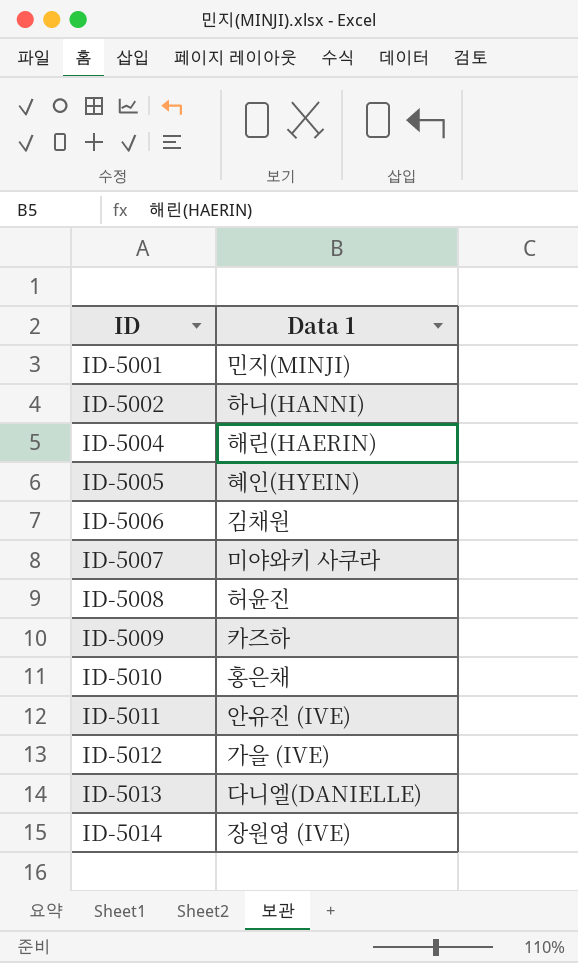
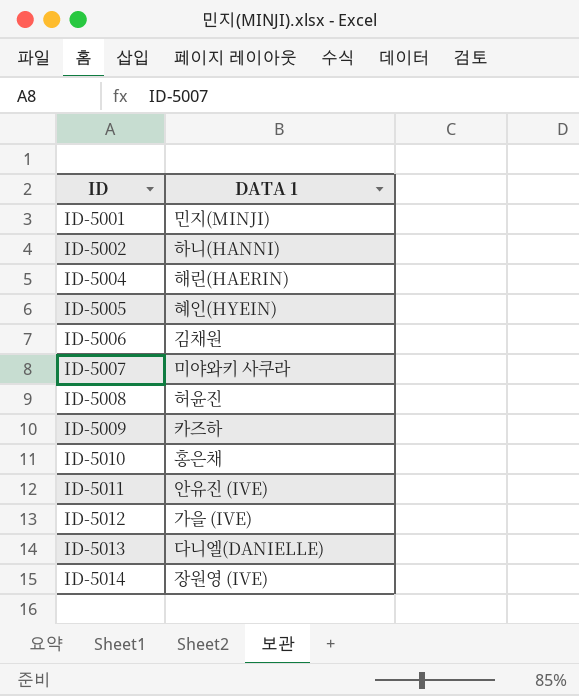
column name: Data 1 -> DATA 1

